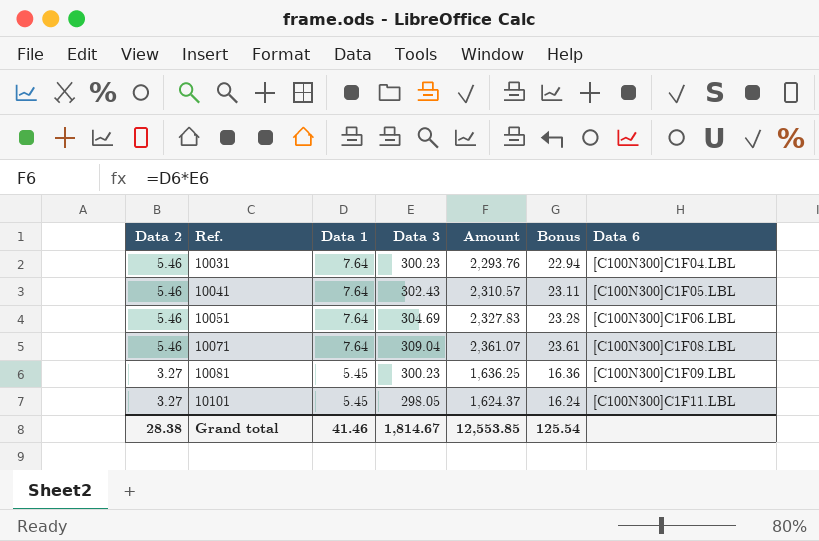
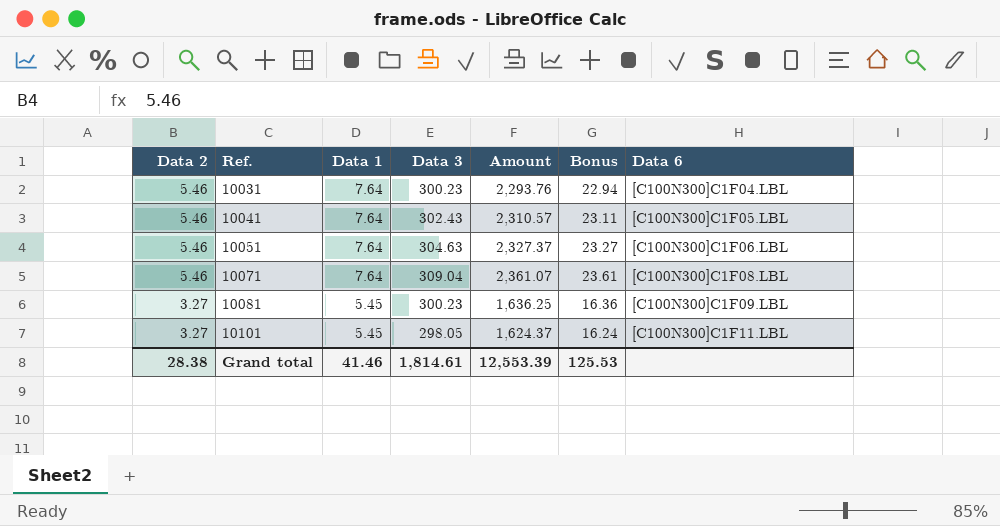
10051 | Data 3: 304.69 -> 304.63
10051 | Amount: 2,327.83 -> 2,327.37
10051 | Bonus: 23.28 -> 23.27
Grand total | Data 3: 1,814.67 -> 1,814.61
Grand total | Amount: 12,553.85 -> 12,553.39
Grand total | Bonus: 125.54 -> 125.53

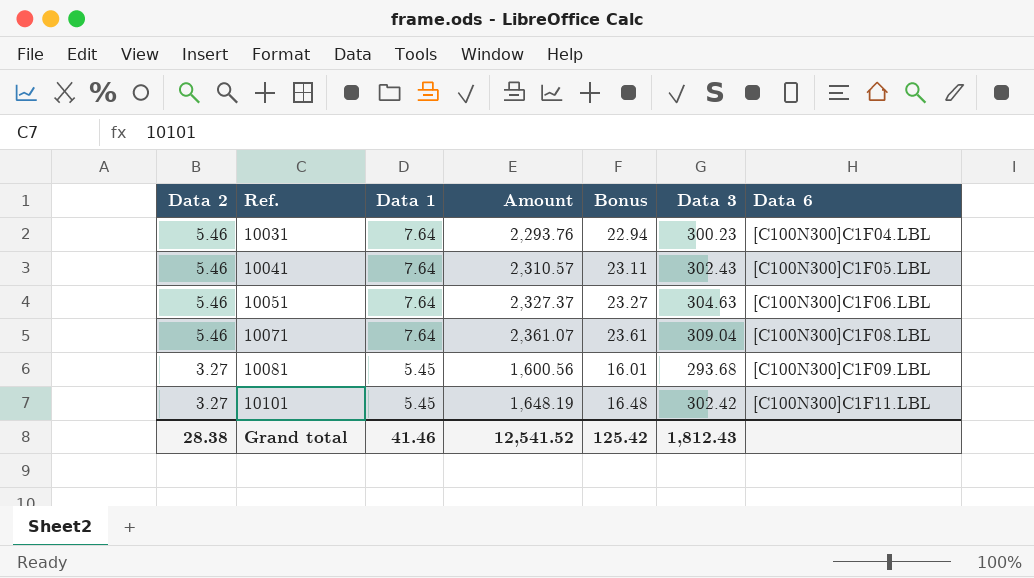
column Data 3 | position: 4 -> 6
10081 | Amount: 1,636.25 -> 1,600.56
10081 | Bonus: 16.36 -> 16.01
10081 | Data 3: 300.23 -> 293.68
10101 | Amount: 1,624.37 -> 1,648.19
10101 | Bonus: 16.24 -> 16.48
10101 | Data 3: 298.05 -> 302.42
Grand total | Amount: 12,553.39 -> 12,541.52
Grand total | Bonus: 125.53 -> 125.42
Grand total | Data 3: 1,814.61 -> 1,812.43

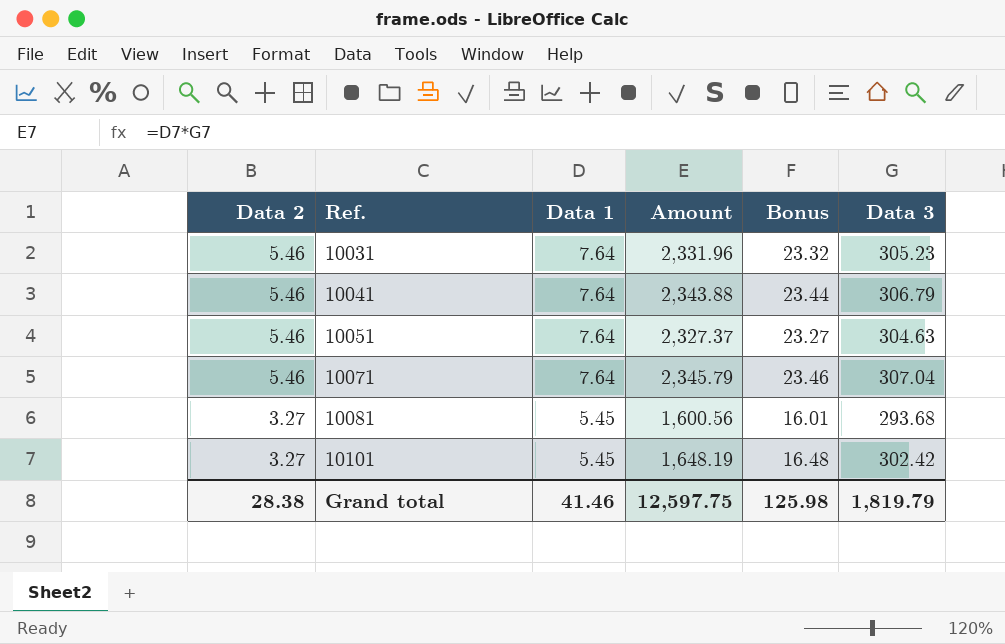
column Data 6 | position: 7 -> none
10031 | Amount: 2,293.76 -> 2,331.96
10031 | Bonus: 22.94 -> 23.32
10031 | Data 3: 300.23 -> 305.23
10041 | Amount: 2,310.57 -> 2,343.88
10041 | Bonus: 23.11 -> 23.44
10041 | Data 3: 302.43 -> 306.79
10071 | Amount: 2,361.07 -> 2,345.79
10071 | Bonus: 23.61 -> 23.46
10071 | Data 3: 309.04 -> 307.04
Grand total | Amount: 12,541.52 -> 12,597.75
Grand total | Bonus: 125.42 -> 125.98
Grand total | Data 3: 1,812.43 -> 1,819.79

